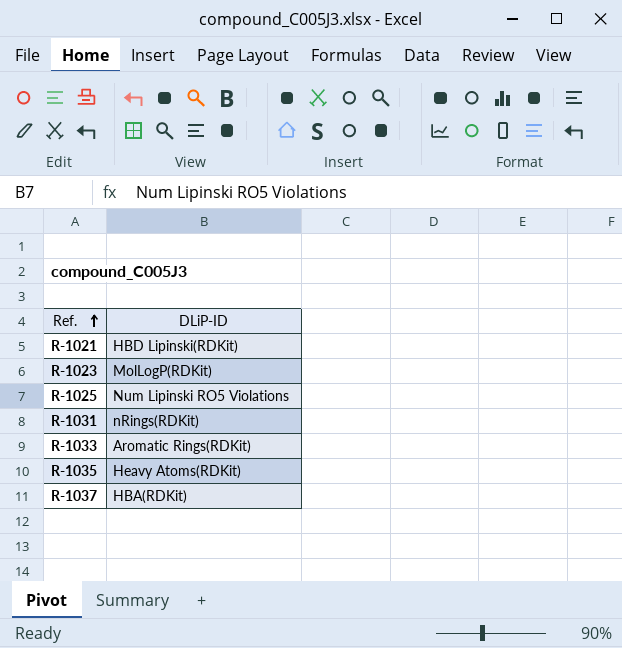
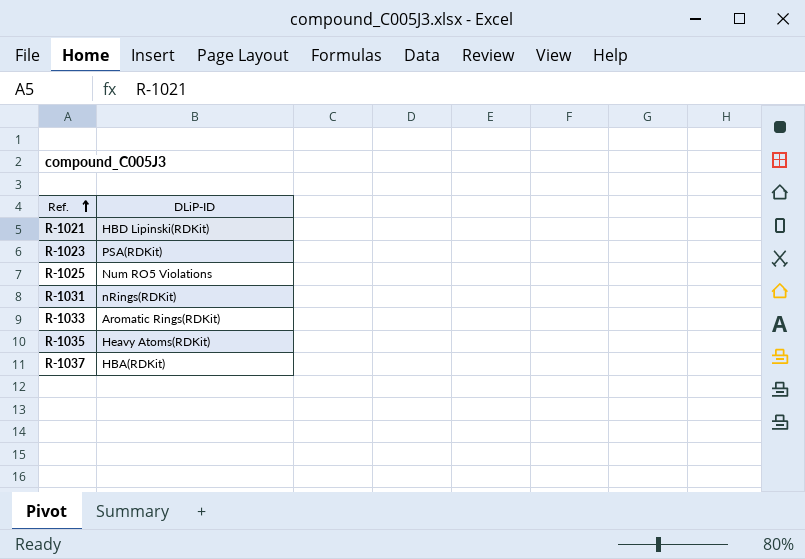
R-1023 | DLiP-ID: MolLogP(RDKit) -> PSA(RDKit)
R-1025 | DLiP-ID: Num Lipinski RO5 Violations -> Num RO5 Violations

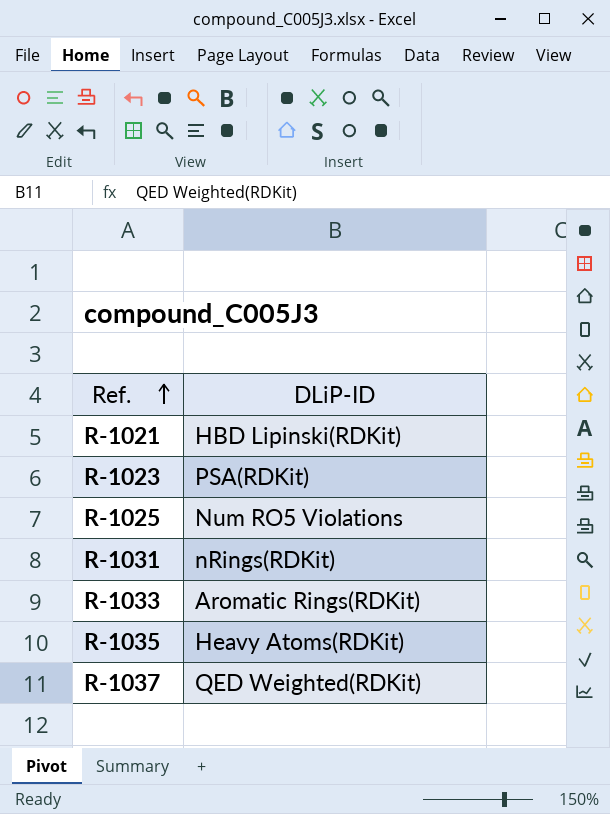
R-1037 | DLiP-ID: HBA(RDKit) -> QED Weighted(RDKit)

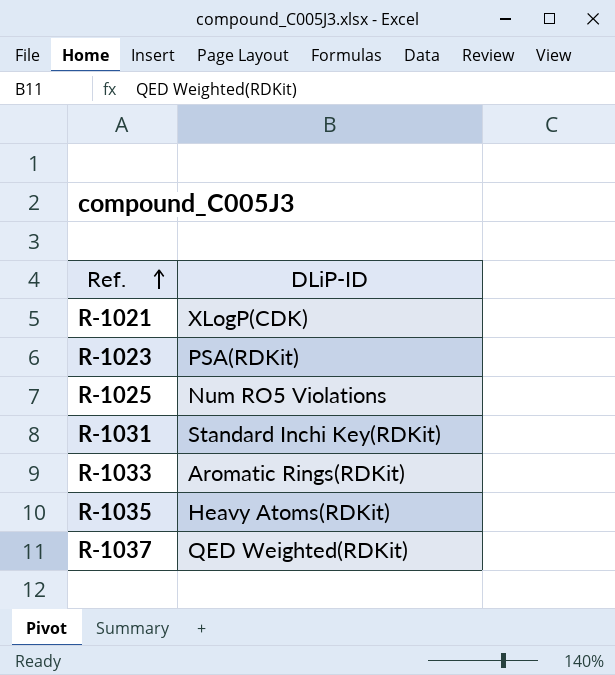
R-1021 | DLiP-ID: HBD Lipinski(RDKit) -> XLogP(CDK)
R-1031 | DLiP-ID: nRings(RDKit) -> Standard Inchi Key(RDKit)

